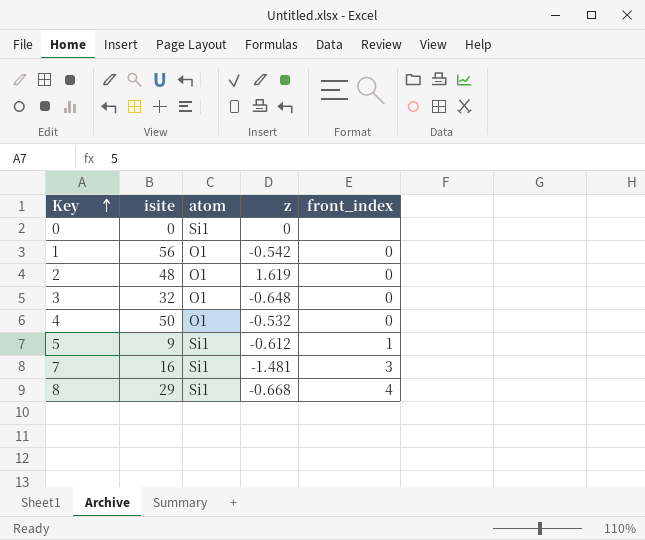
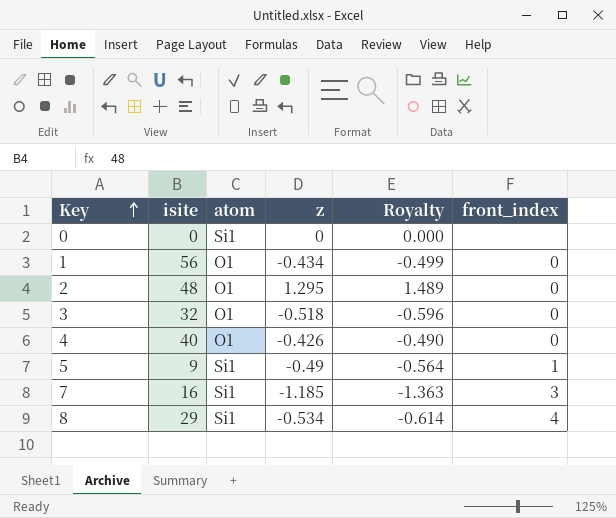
column Royalty | formula: none -> [z] * 1.15
1 | z: -0.542 -> -0.434
2 | z: 1.619 -> 1.295
3 | z: -0.648 -> -0.518
4 | isite: 50 -> 40
4 | z: -0.532 -> -0.426
5 | z: -0.612 -> -0.49
7 | z: -1.481 -> -1.185
8 | z: -0.668 -> -0.534

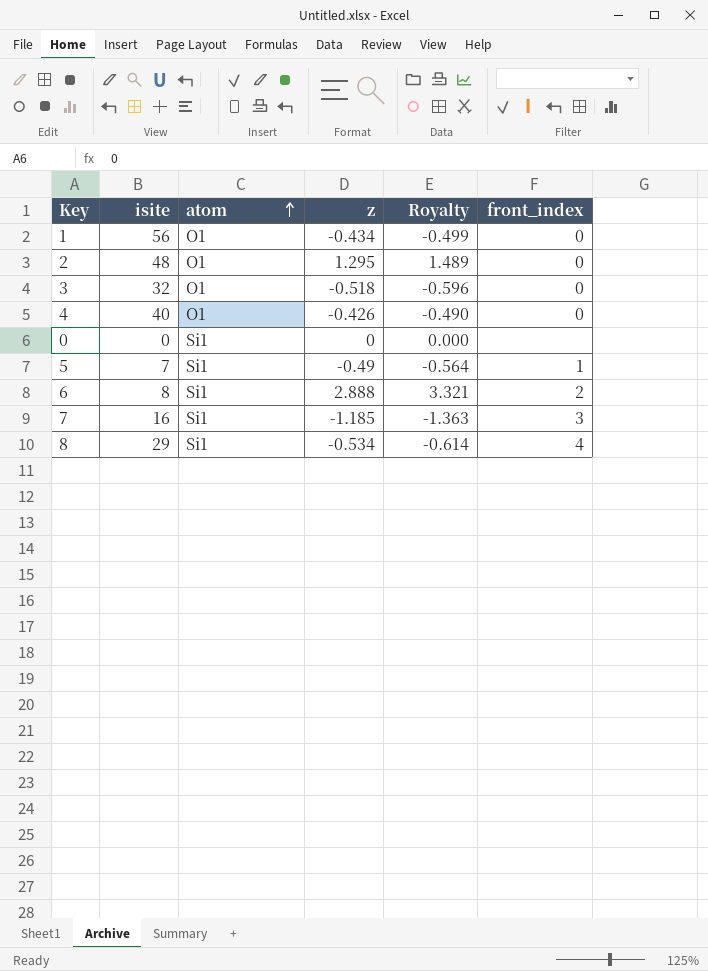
row order: Key ascending -> atom ascending
5 | isite: 9 -> 7
row 6: none -> 8 | Si1 | 2.888 | 3.321 | 2

